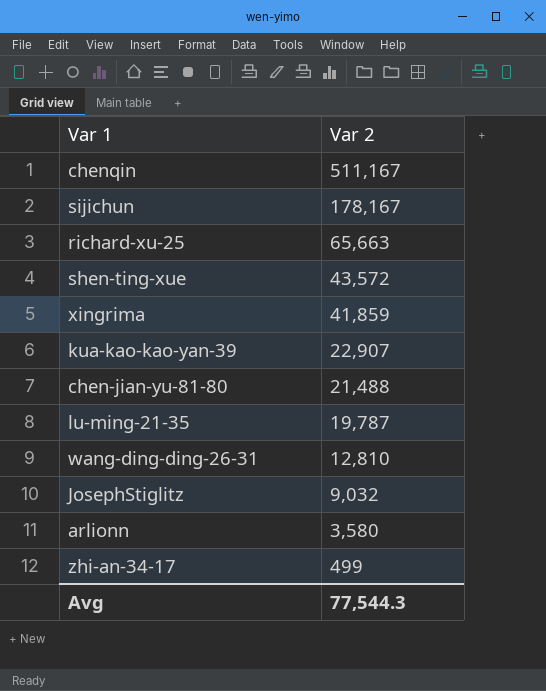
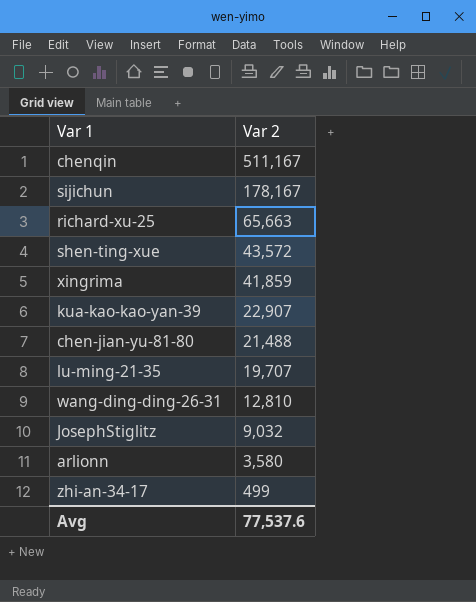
lu-ming-21-35 | Var 2: 19,787 -> 19,707
Avg | Var 2: 77,544.3 -> 77,537.6

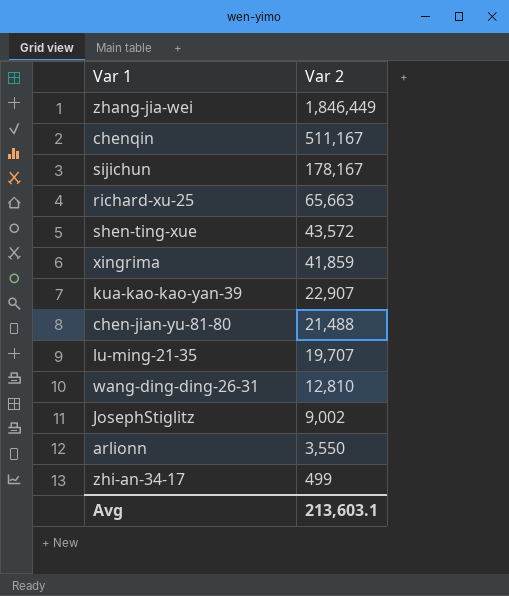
row zhang-jia-wei: none -> 1,846,449
JosephStiglitz | Var 2: 9,032 -> 9,002
arlionn | Var 2: 3,580 -> 3,550
Avg | Var 2: 77,537.6 -> 213,603.1

